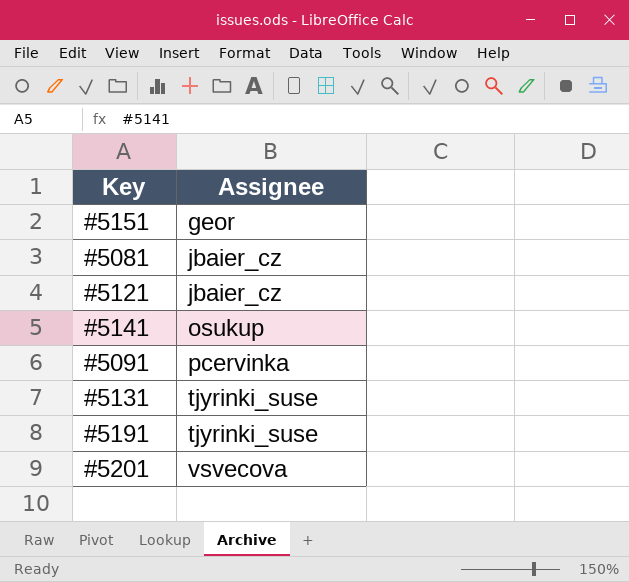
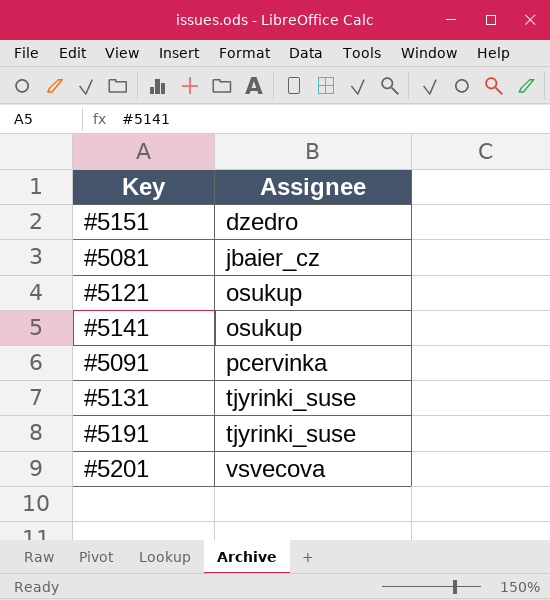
#5151 | Assignee: geor -> dzedro
#5121 | Assignee: jbaier_cz -> osukup

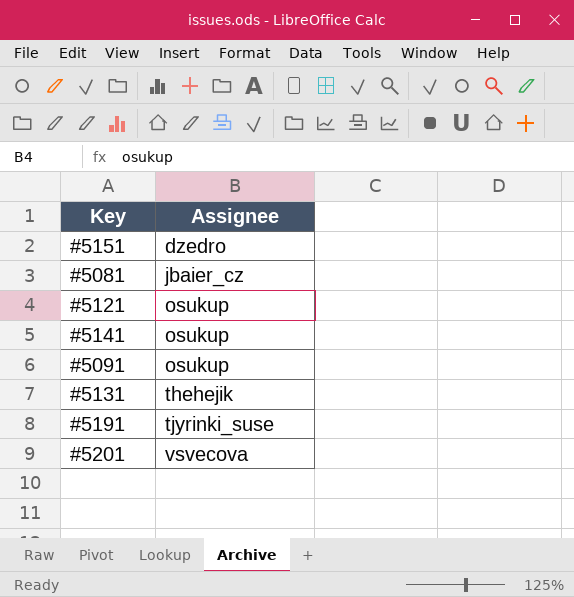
#5091 | Assignee: pcervinka -> osukup
#5131 | Assignee: tjyrinki_suse -> thehejik

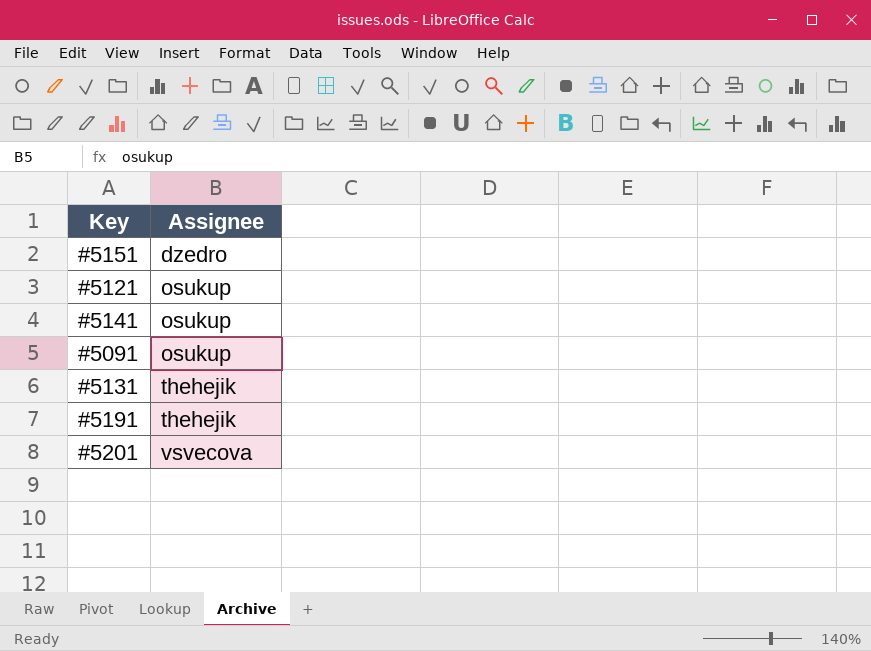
row #5081: jbaier_cz -> none
#5191 | Assignee: tjyrinki_suse -> thehejik

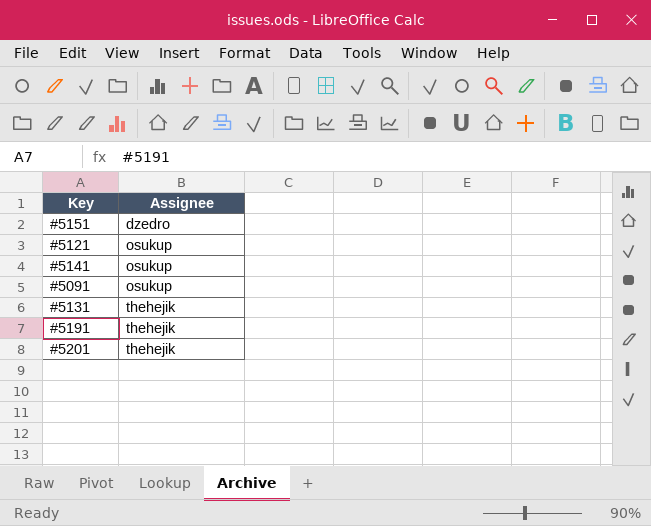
#5201 | Assignee: vsvecova -> thehejik

